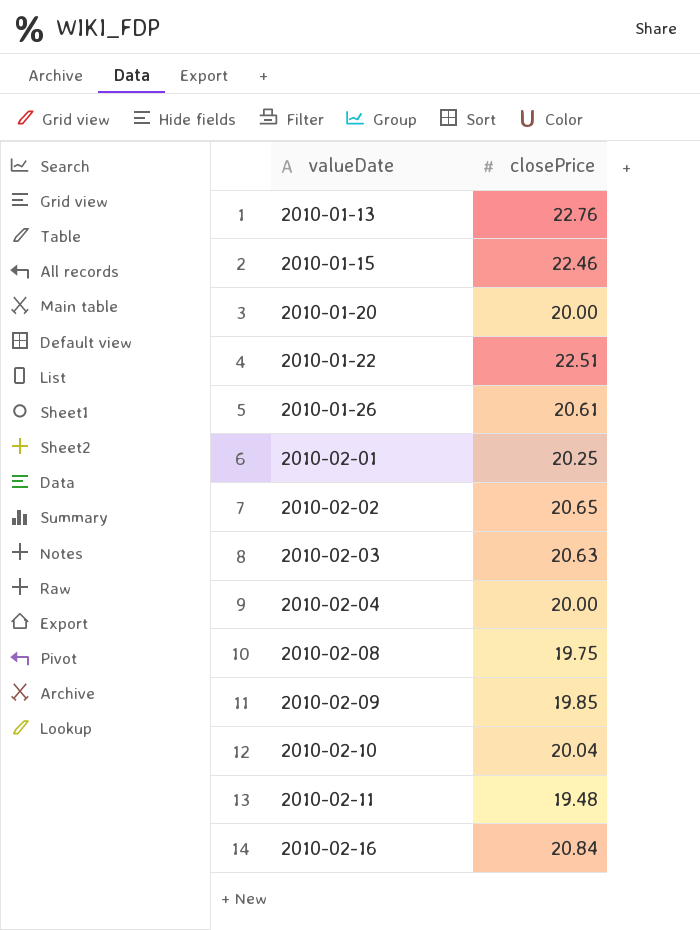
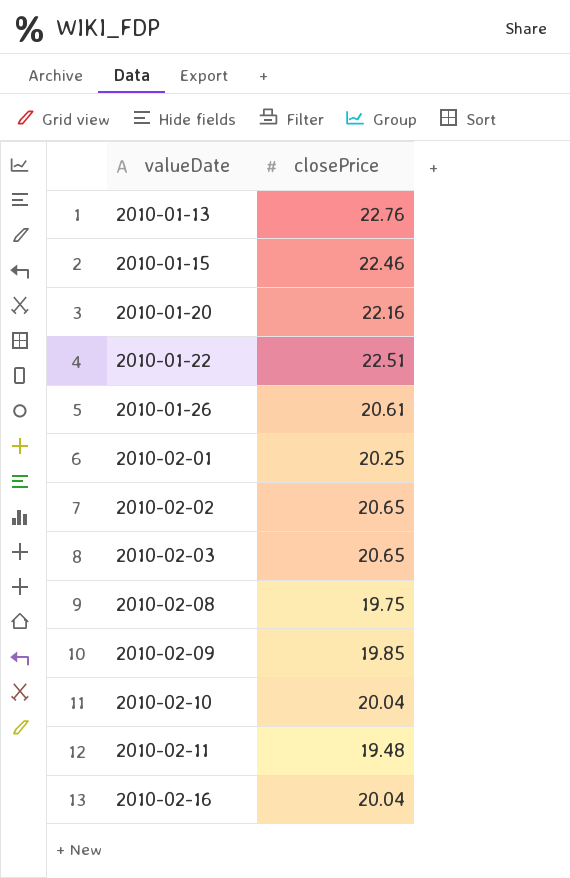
row 2010-02-04: 20.00 -> none
2010-01-20 | closePrice: 20.00 -> 22.16
2010-02-03 | closePrice: 20.63 -> 20.65
2010-02-16 | closePrice: 20.84 -> 20.04

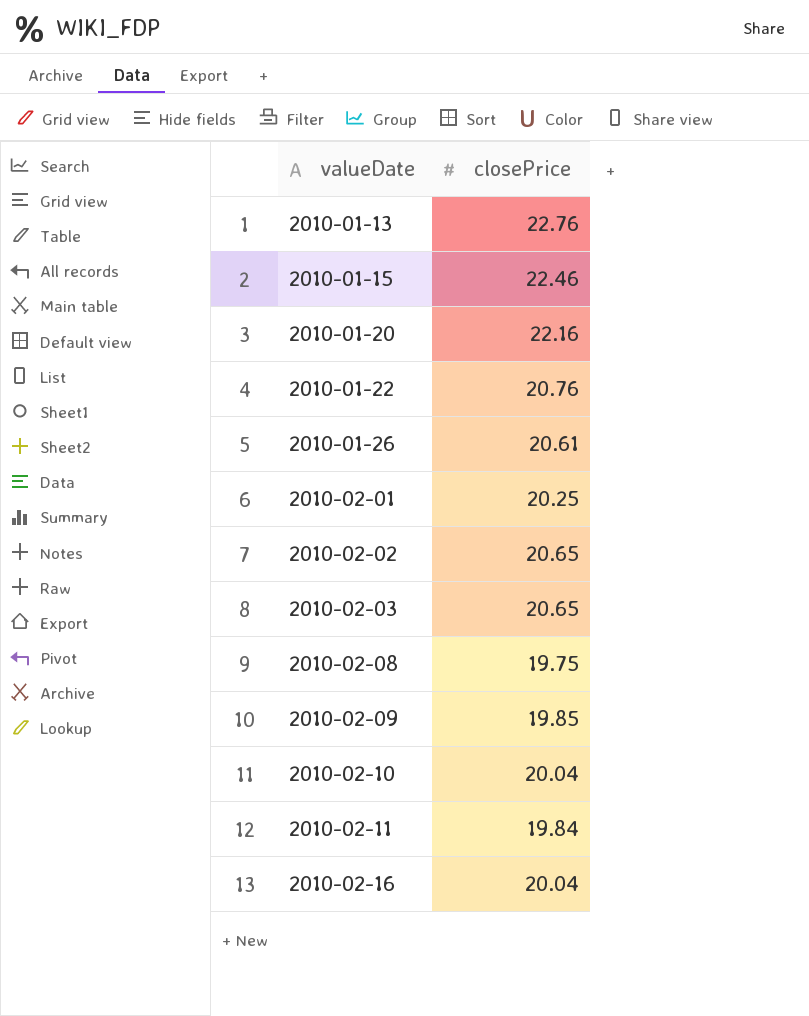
2010-01-22 | closePrice: 22.51 -> 20.76
2010-02-11 | closePrice: 19.48 -> 19.84

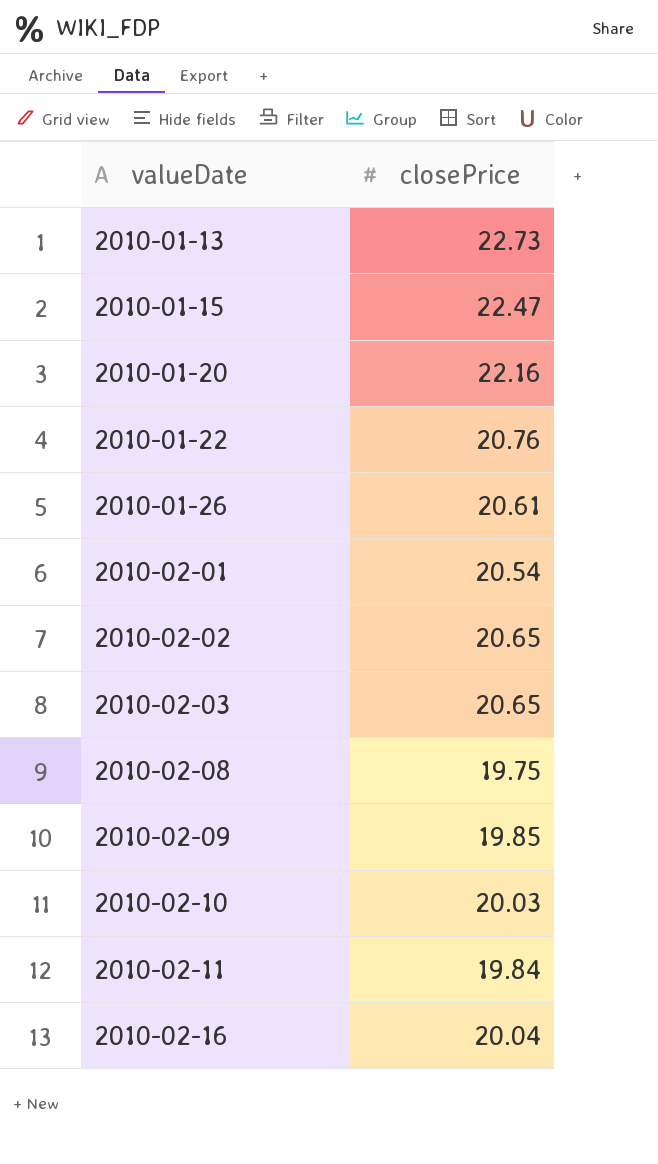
2010-01-13 | closePrice: 22.76 -> 22.73
2010-01-15 | closePrice: 22.46 -> 22.47
2010-02-01 | closePrice: 20.25 -> 20.54
2010-02-10 | closePrice: 20.04 -> 20.03

